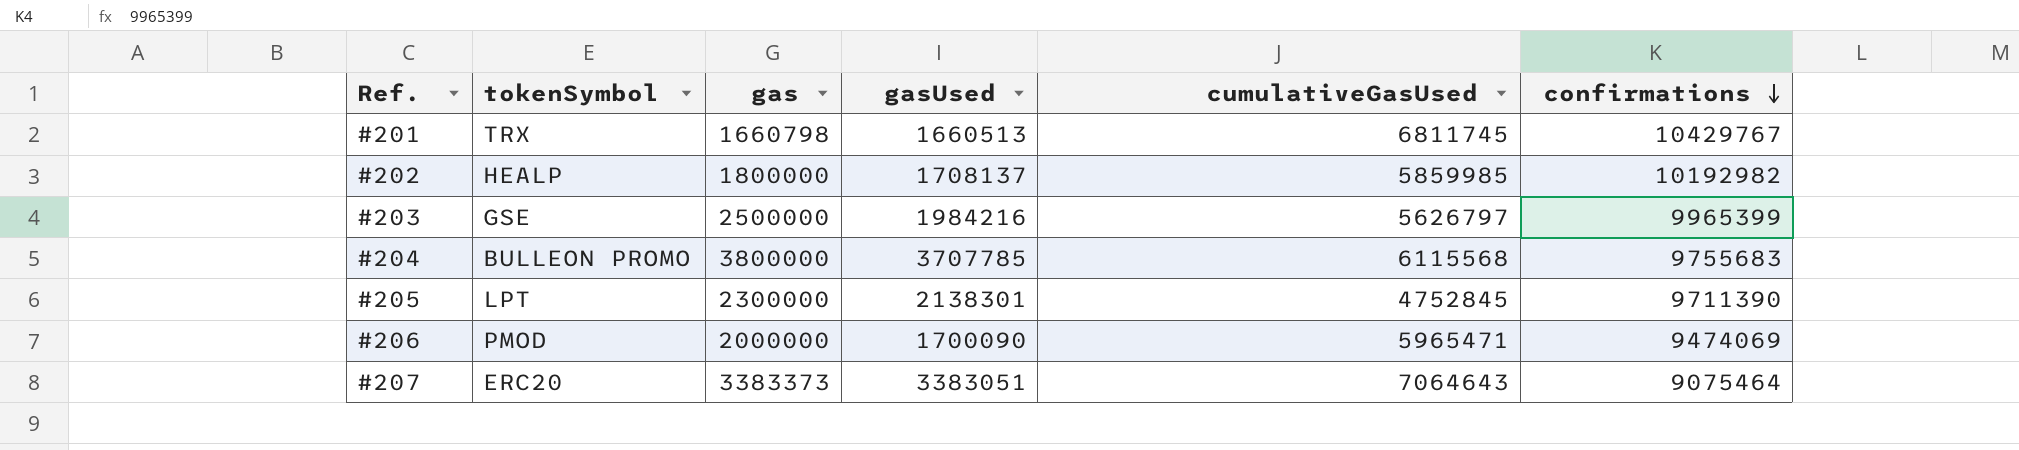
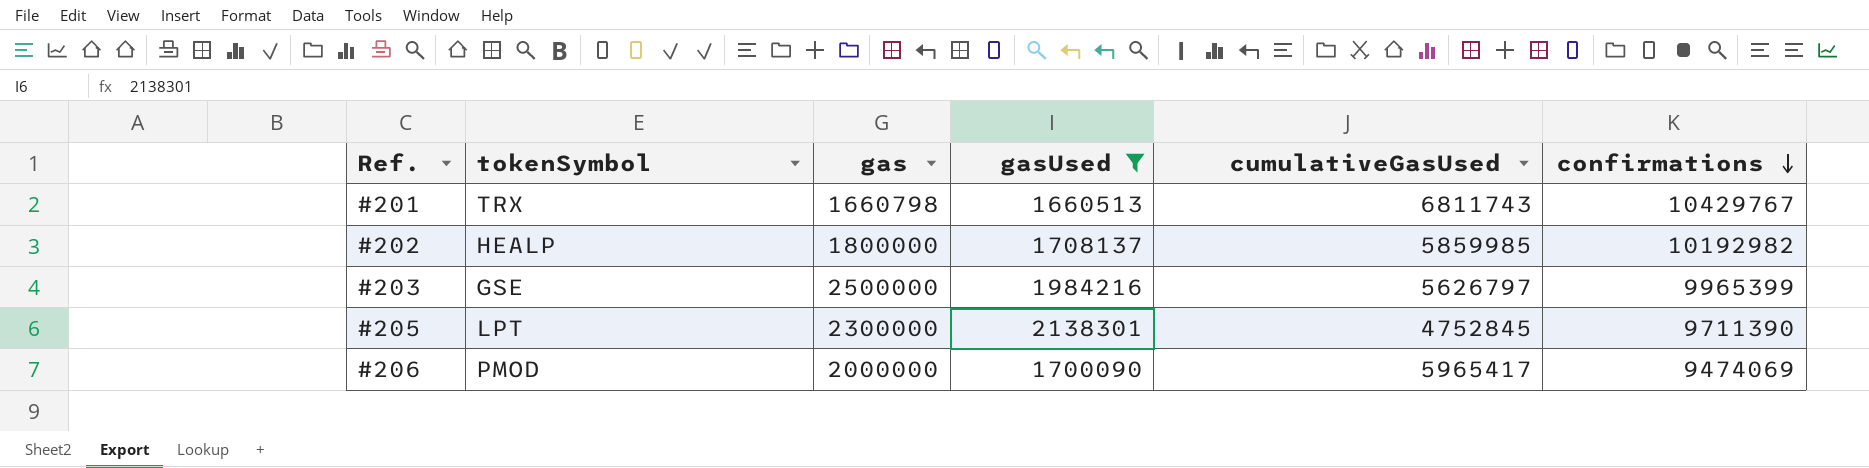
filter: none -> gasUsed <= 2138301
#201 | cumulativeGasUsed: 6811745 -> 6811743
#206 | cumulativeGasUsed: 5965471 -> 5965417

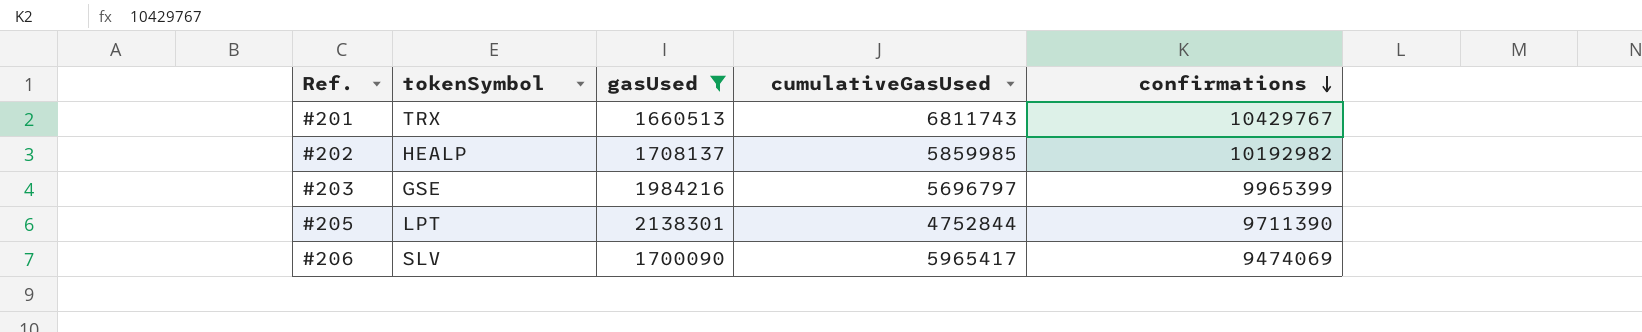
column gas | position: 3 -> none
#203 | cumulativeGasUsed: 5626797 -> 5696797
#205 | cumulativeGasUsed: 4752845 -> 4752844
#206 | tokenSymbol: PMOD -> SLV

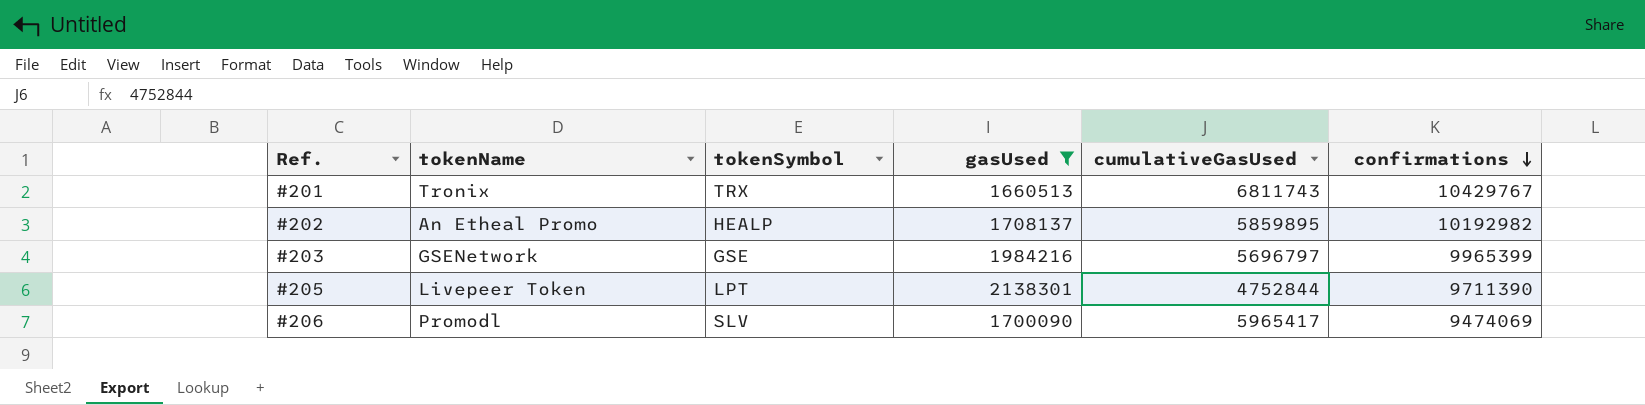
column tokenName | position: none -> 2
#202 | cumulativeGasUsed: 5859985 -> 5859895

